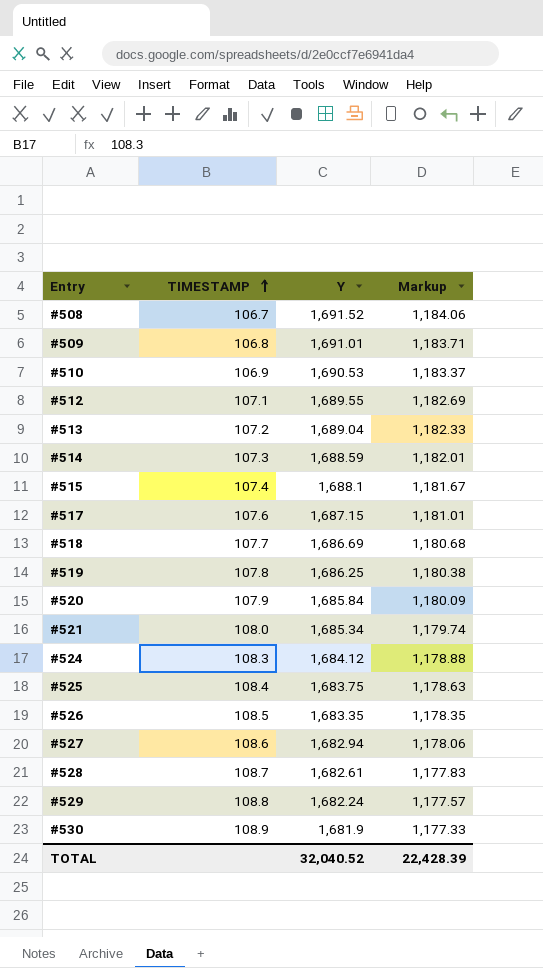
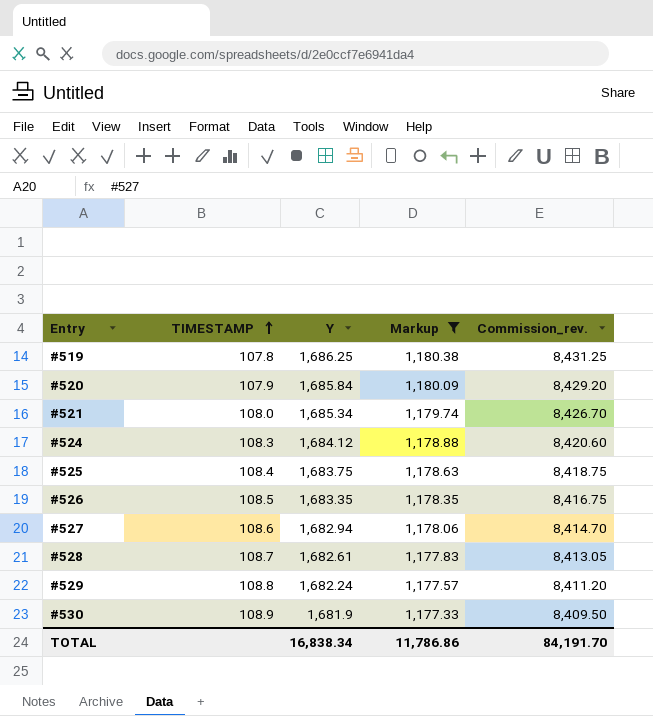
filter: none -> Markup <= 1,180.38
column Commission_rev. | formula: none -> [Y] * 5
TOTAL | Y: 32,040.52 -> 16,838.34
TOTAL | Markup: 22,428.39 -> 11,786.86

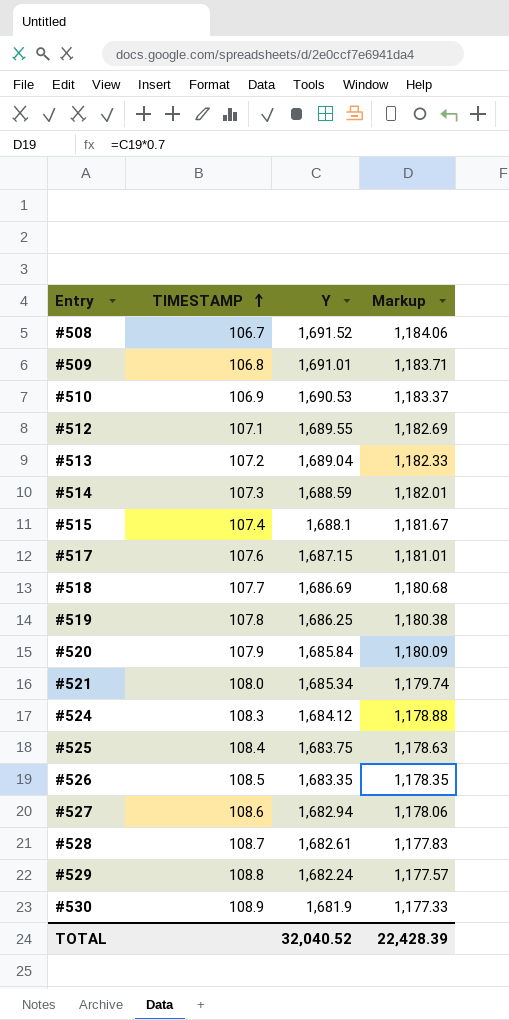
filter: Markup <= 1,180.38 -> none
column Commission_rev. | formula: [Y] * 5 -> none
TOTAL | Y: 16,838.34 -> 32,040.52
TOTAL | Markup: 11,786.86 -> 22,428.39

